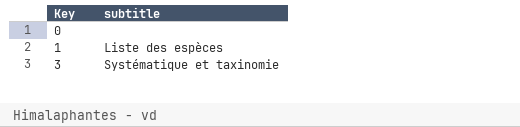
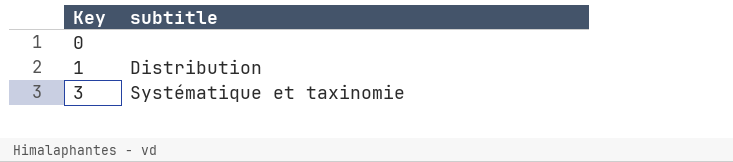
1 | subtitle: Liste des espèces -> Distribution

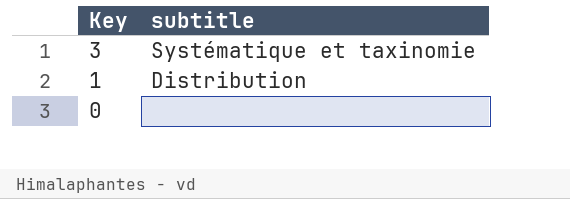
row order: Key ascending -> Key descending

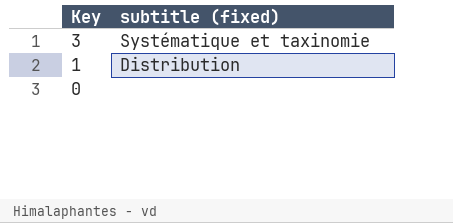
column name: subtitle -> subtitle (fixed)

